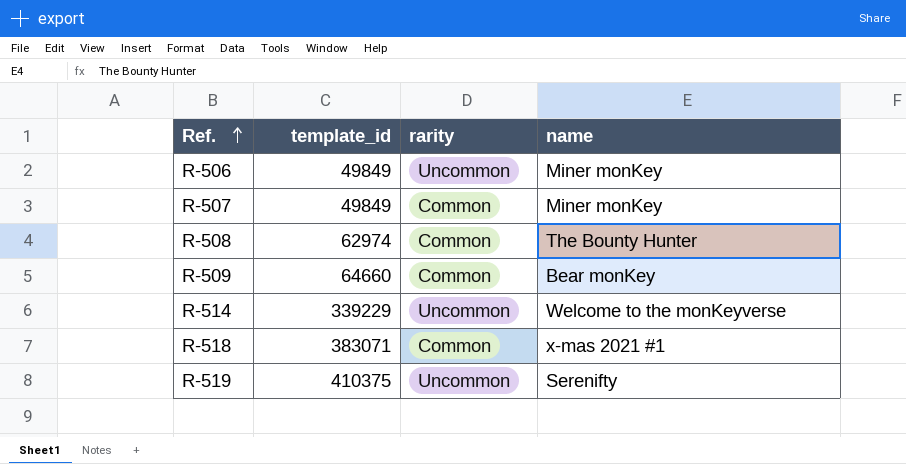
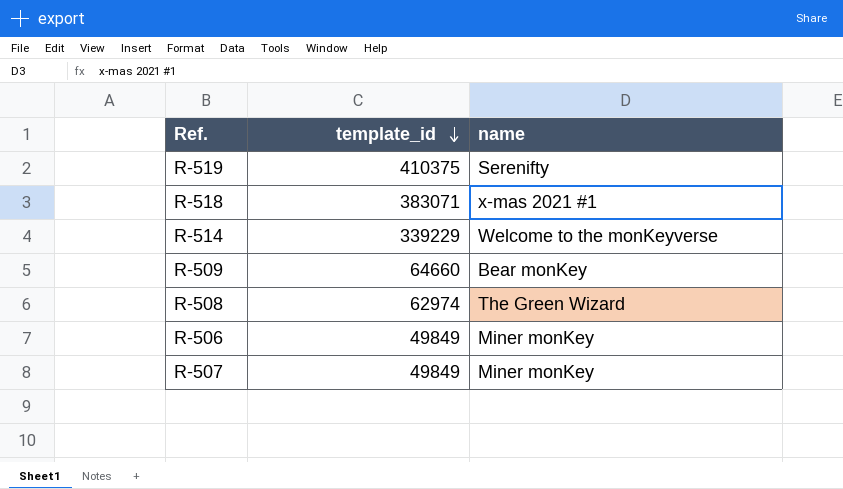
row order: Ref. ascending -> template_id descending
column rarity | position: 3 -> none
R-508 | name: The Bounty Hunter -> The Green Wizard

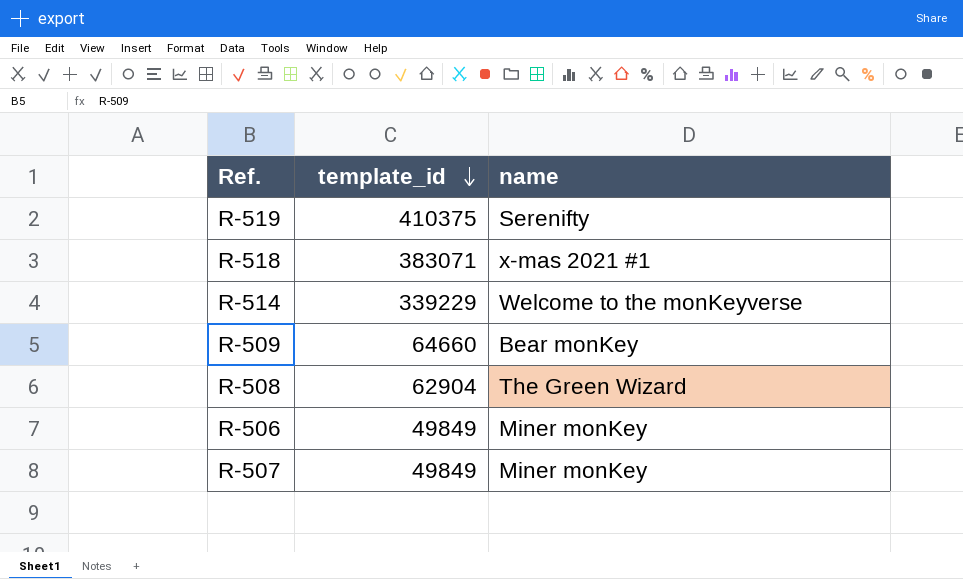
R-508 | template_id: 62974 -> 62904

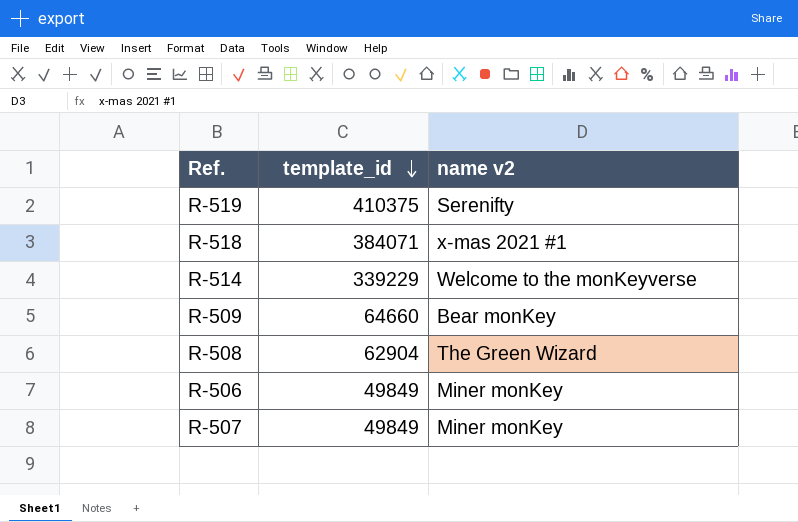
column name: name -> name v2
R-518 | template_id: 383071 -> 384071

